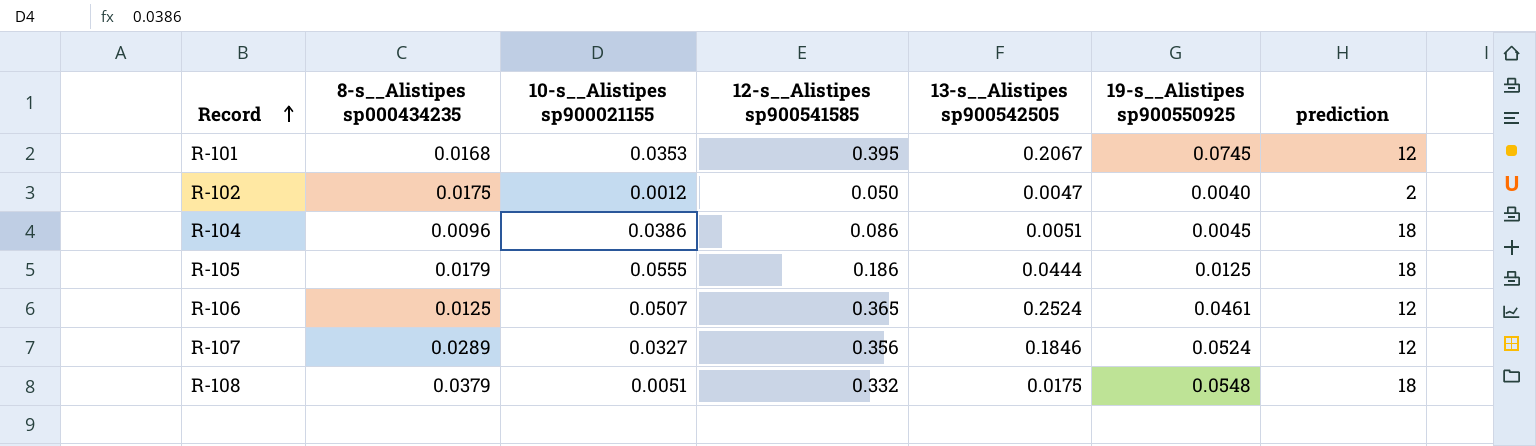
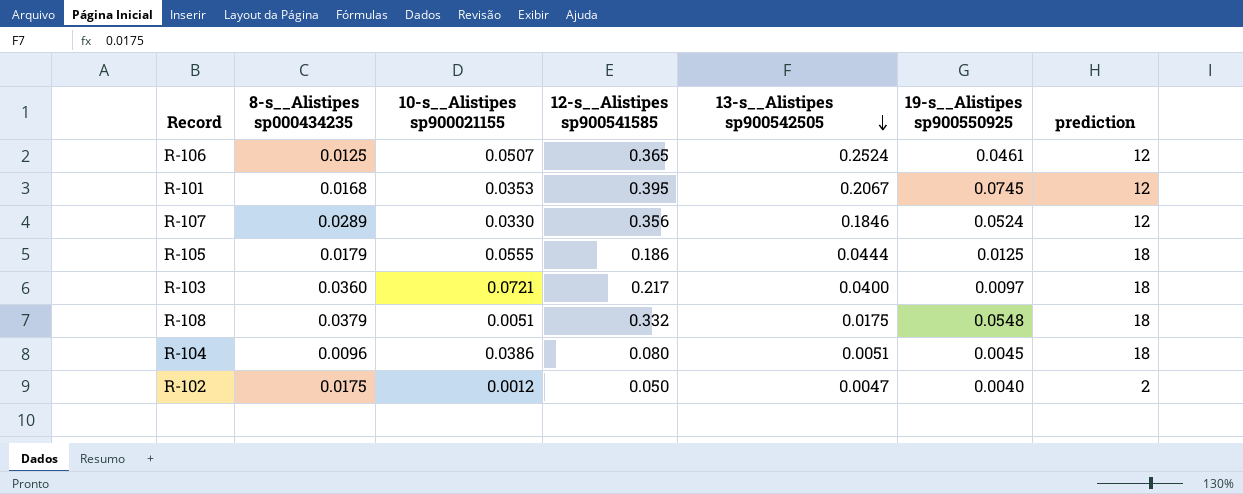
row order: Record ascending -> 13-s__Alistipes sp900542505 descending
R-107 | 10-s__Alistipes sp900021155: 0.0327 -> 0.0330
row R-103: none -> 0.0360 | 0.0721 | 0.217 | 0.0400 | 0.0097 | 18
R-104 | 12-s__Alistipes sp900541585: 0.086 -> 0.080

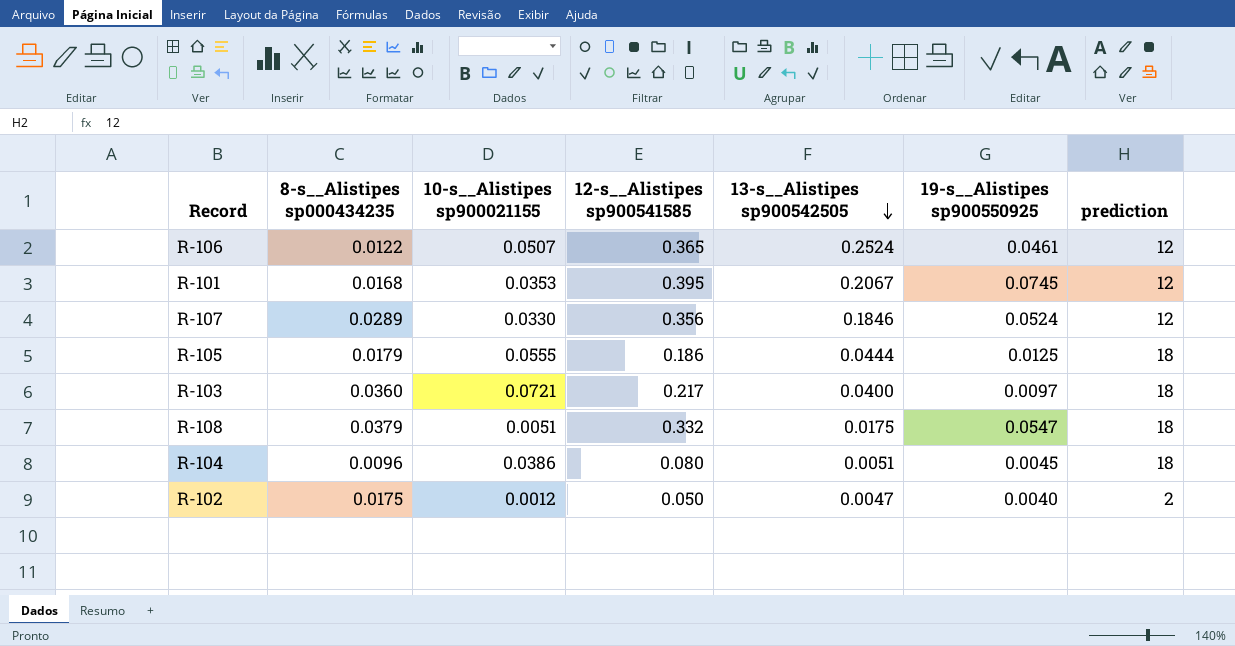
R-106 | 8-s__Alistipes sp000434235: 0.0125 -> 0.0122
R-108 | 19-s__Alistipes sp900550925: 0.0548 -> 0.0547

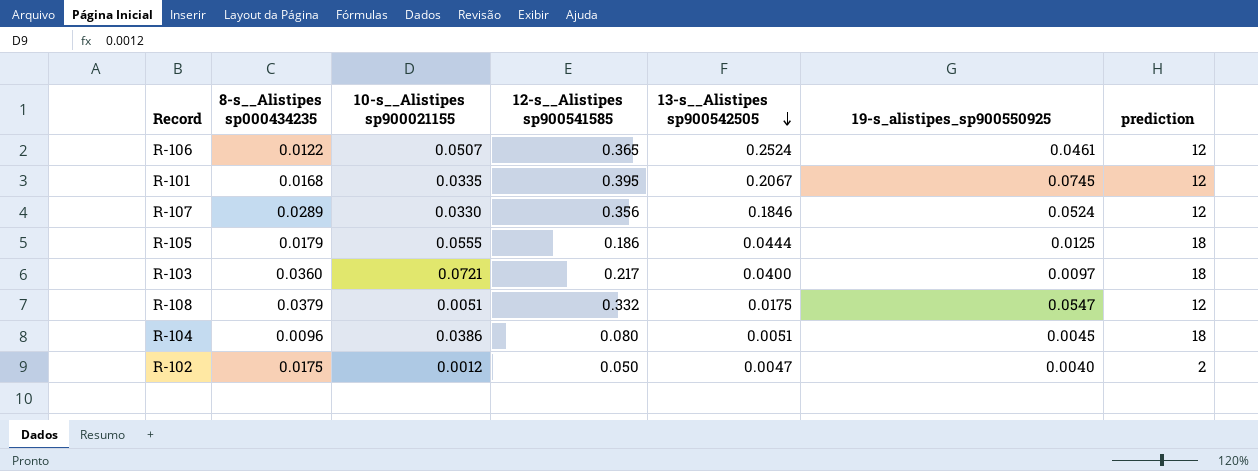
column name: 19-s__Alistipes sp900550925 -> 19-s_alistipes_sp900550925
R-101 | 10-s__Alistipes sp900021155: 0.0353 -> 0.0335
R-108 | prediction: 18 -> 12

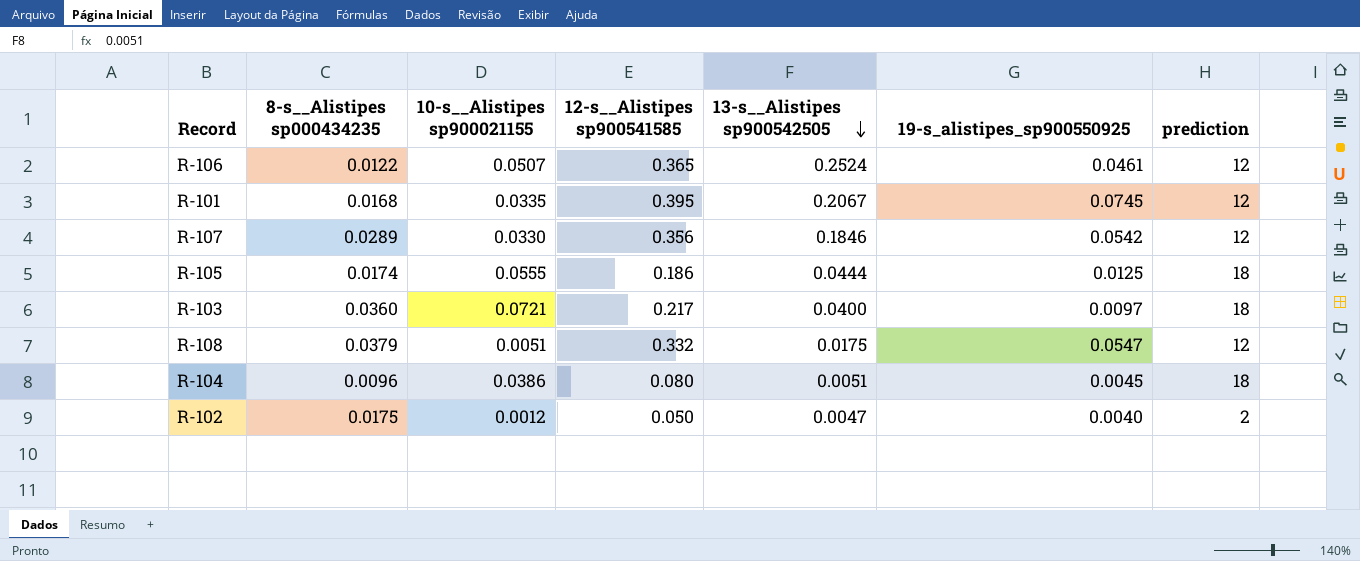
R-107 | 19-s_alistipes_sp900550925: 0.0524 -> 0.0542
R-105 | 8-s__Alistipes sp000434235: 0.0179 -> 0.0174

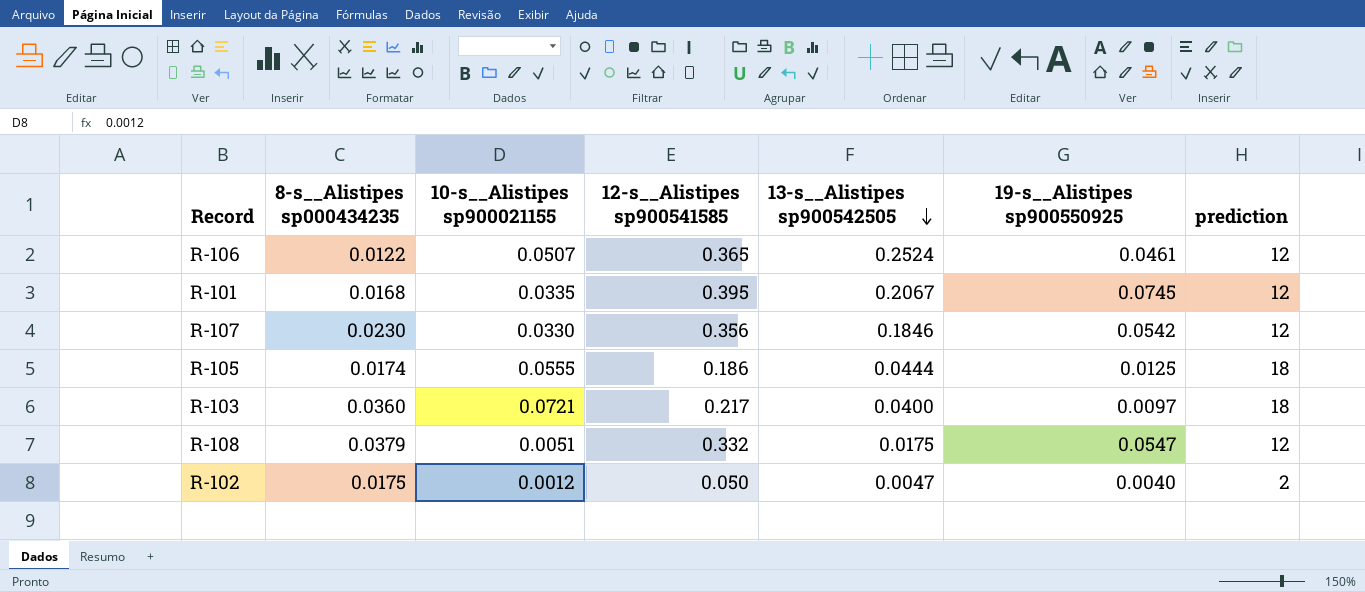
column name: 19-s_alistipes_sp900550925 -> 19-s__Alistipes sp900550925
row R-104: 0.0096 | 0.0386 | 0.080 | 0.0051 | 0.0045 | 18 -> none
R-107 | 8-s__Alistipes sp000434235: 0.0289 -> 0.0230

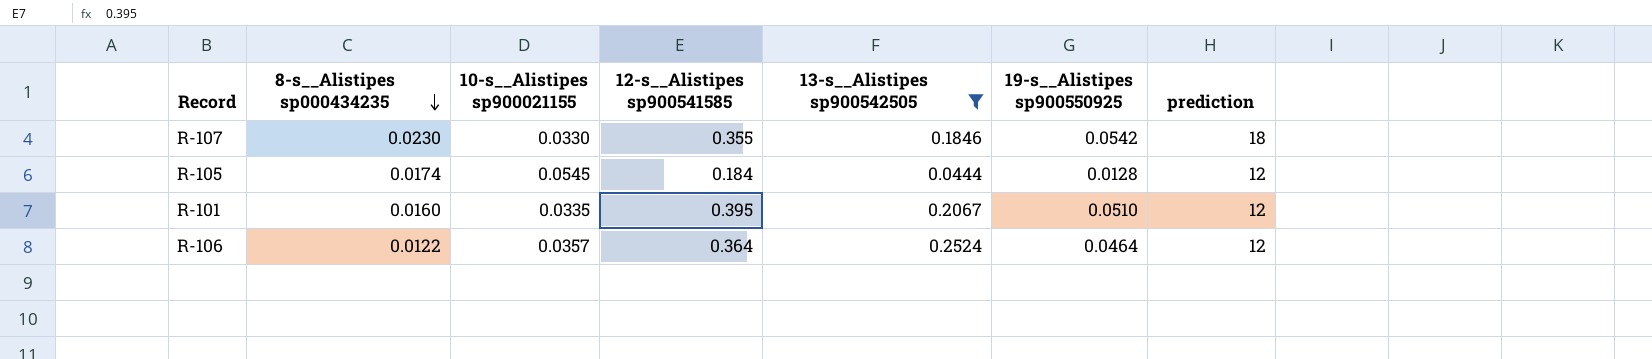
filter: none -> 13-s__Alistipes sp900542505 >= 0.0444
row order: 13-s__Alistipes sp900542505 descending -> 8-s__Alistipes sp000434235 descending
R-107 | 12-s__Alistipes sp900541585: 0.356 -> 0.355
R-107 | prediction: 12 -> 18
R-105 | 10-s__Alistipes sp900021155: 0.0555 -> 0.0545
R-105 | 12-s__Alistipes sp900541585: 0.186 -> 0.184
R-105 | 19-s__Alistipes sp900550925: 0.0125 -> 0.0128
R-105 | prediction: 18 -> 12
R-101 | 8-s__Alistipes sp000434235: 0.0168 -> 0.0160
R-101 | 19-s__Alistipes sp900550925: 0.0745 -> 0.0510
R-106 | 10-s__Alistipes sp900021155: 0.0507 -> 0.0357
R-106 | 12-s__Alistipes sp900541585: 0.365 -> 0.364
R-106 | 19-s__Alistipes sp900550925: 0.0461 -> 0.0464

